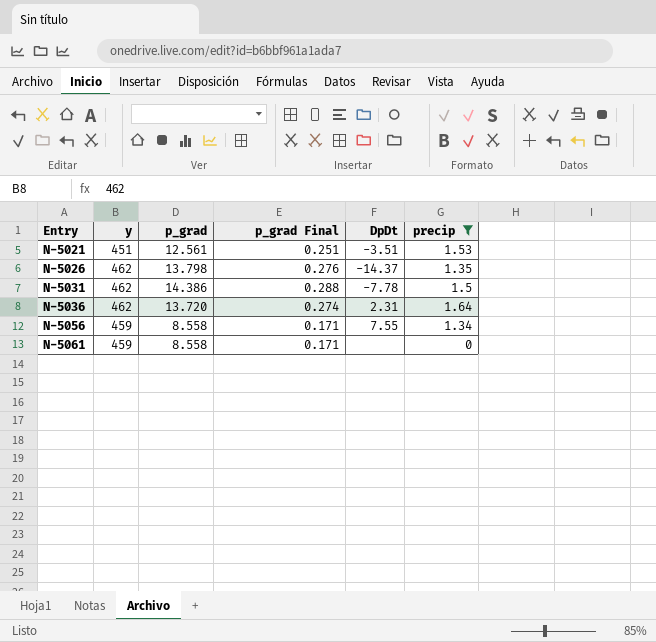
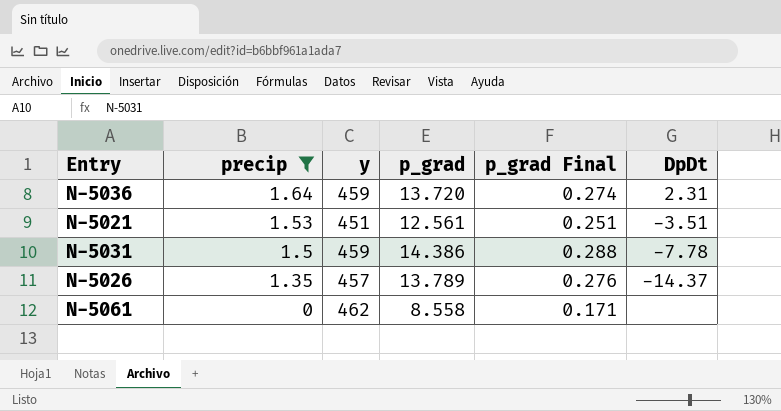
row order: Entry ascending -> precip descending
column precip | position: 6 -> 2
row N-5056: 459 | 8.558 | 0.171 | 7.55 | 1.34 -> none
N-5036 | y: 462 -> 459
N-5031 | y: 462 -> 459
N-5026 | y: 462 -> 457
N-5026 | p_grad: 13.798 -> 13.789
N-5061 | y: 459 -> 462

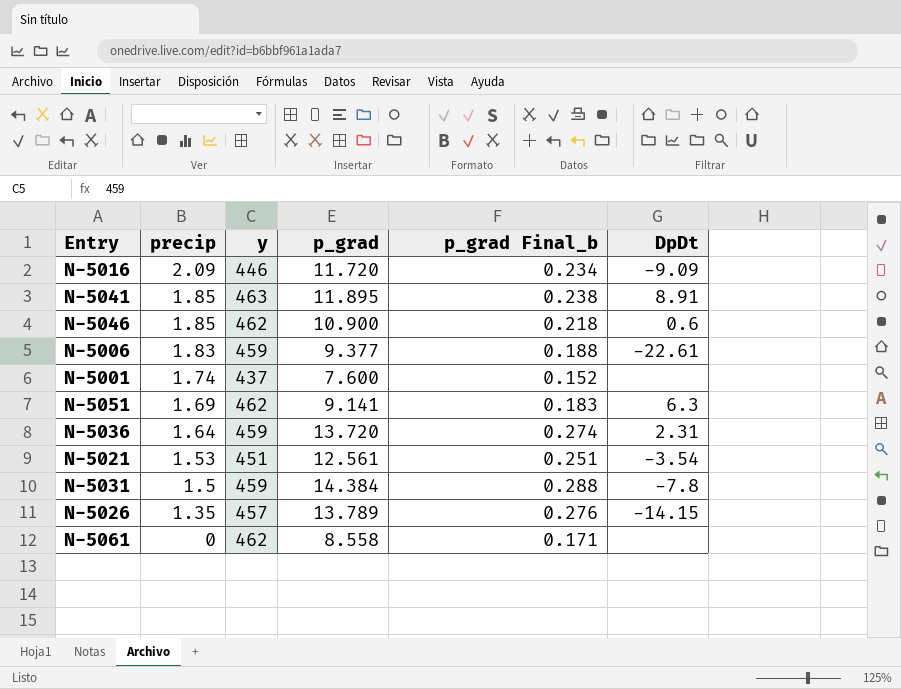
filter: precip <= 1.64 -> none
column name: p_grad Final -> p_grad Final_b
N-5021 | DpDt: -3.51 -> -3.54
N-5031 | p_grad: 14.386 -> 14.384
N-5031 | DpDt: -7.78 -> -7.8
N-5026 | DpDt: -14.37 -> -14.15

